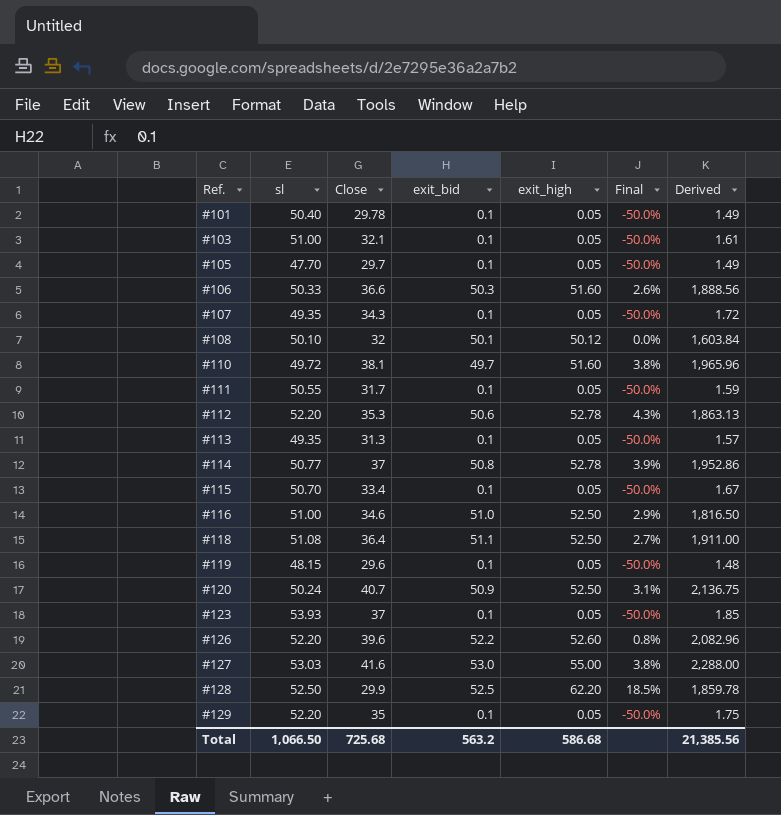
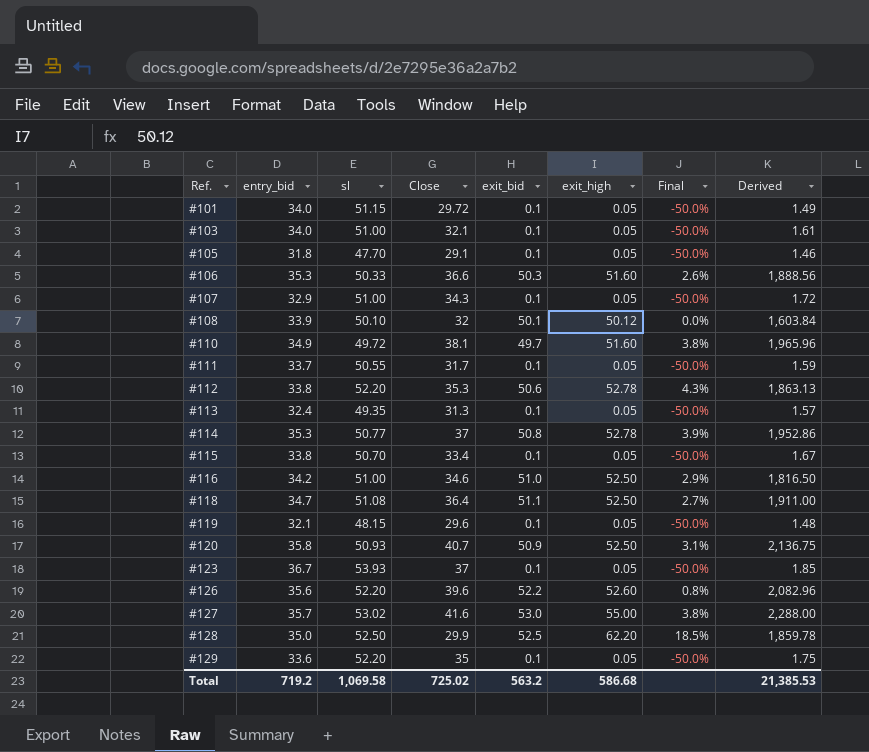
column entry_bid | position: none -> 2
#101 | sl: 50.40 -> 51.15
#101 | Close: 29.78 -> 29.72
#105 | Close: 29.7 -> 29.1
#105 | Derived: 1.49 -> 1.46
#107 | sl: 49.35 -> 51.00
#120 | sl: 50.24 -> 50.93
#127 | sl: 53.03 -> 53.02
Total | sl: 1,066.50 -> 1,069.58
Total | Close: 725.68 -> 725.02
Total | Derived: 21,385.56 -> 21,385.53

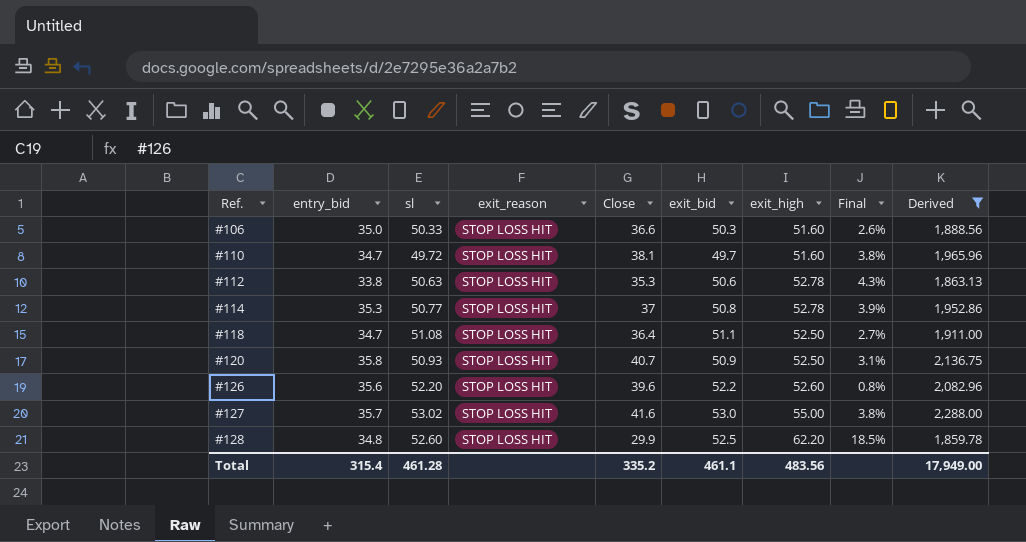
filter: none -> Derived >= 1,859.78
column exit_reason | position: none -> 4
#106 | entry_bid: 35.3 -> 35.0
#110 | entry_bid: 34.9 -> 34.7
#112 | sl: 52.20 -> 50.63
#128 | entry_bid: 35.0 -> 34.8
#128 | sl: 52.50 -> 52.60
Total | entry_bid: 719.2 -> 315.4
Total | sl: 1,069.58 -> 461.28
Total | Close: 725.02 -> 335.2
Total | exit_bid: 563.2 -> 461.1
Total | exit_high: 586.68 -> 483.56
Total | Derived: 21,385.53 -> 17,949.00

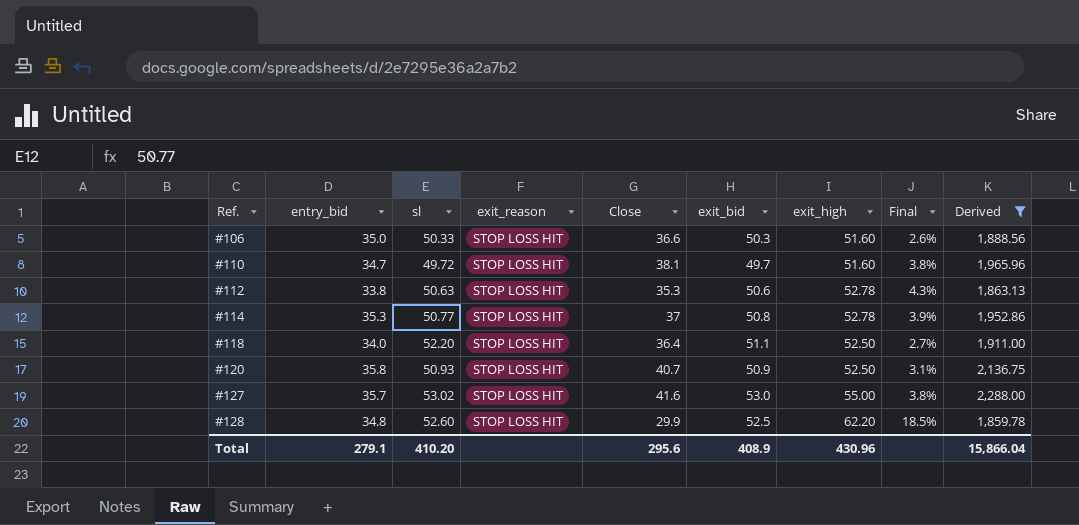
row #126: 35.6 | 52.20 | STOP LOSS HIT | 39.6 | 52.2 | 52.60 | 0.8% | 2,082.96 -> none
#118 | entry_bid: 34.7 -> 34.0
#118 | sl: 51.08 -> 52.20
Total | entry_bid: 315.4 -> 279.1
Total | sl: 461.28 -> 410.20
Total | Close: 335.2 -> 295.6
Total | exit_bid: 461.1 -> 408.9
Total | exit_high: 483.56 -> 430.96
Total | Derived: 17,949.00 -> 15,866.04

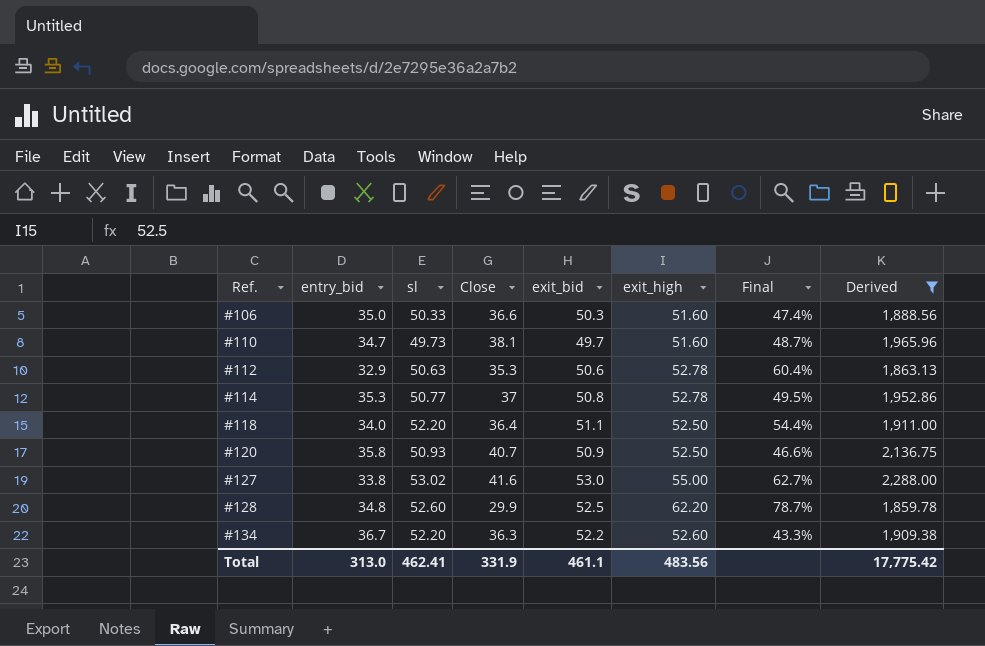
column exit_reason | position: 4 -> none
column Final | formula: ([exit_high] - [exit_bid]) / [exit_bid] -> ([exit_high] - [entry_bid]) / [entry_bid]
#110 | sl: 49.72 -> 49.73
#112 | entry_bid: 33.8 -> 32.9
#127 | entry_bid: 35.7 -> 33.8
row #134: none -> 36.7 | 52.20 | 36.3 | 52.2 | 52.60 | 43.3% | 1,909.38
Total | entry_bid: 279.1 -> 313.0
Total | sl: 410.20 -> 462.41
Total | Close: 295.6 -> 331.9
Total | exit_bid: 408.9 -> 461.1
Total | exit_high: 430.96 -> 483.56
Total | Derived: 15,866.04 -> 17,775.42

